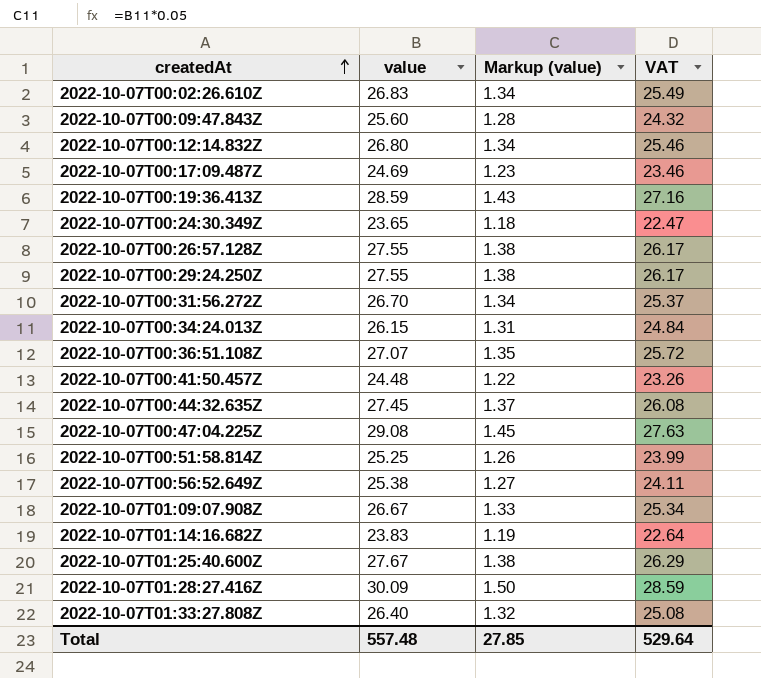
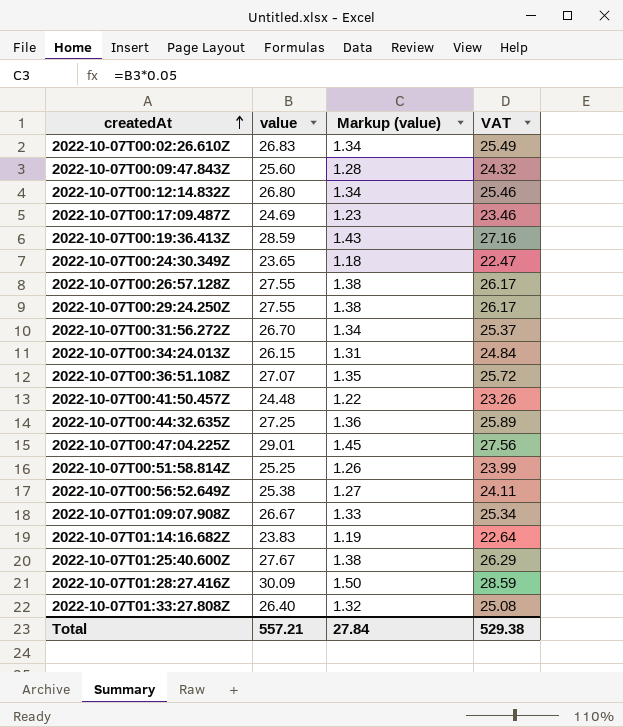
2022-10-07T00:44:32.635Z | value: 27.45 -> 27.25
2022-10-07T00:44:32.635Z | Markup (value): 1.37 -> 1.36
2022-10-07T00:44:32.635Z | VAT: 26.08 -> 25.89
2022-10-07T00:47:04.225Z | value: 29.08 -> 29.01
2022-10-07T00:47:04.225Z | VAT: 27.63 -> 27.56
Total | value: 557.48 -> 557.21
Total | Markup (value): 27.85 -> 27.84
Total | VAT: 529.64 -> 529.38

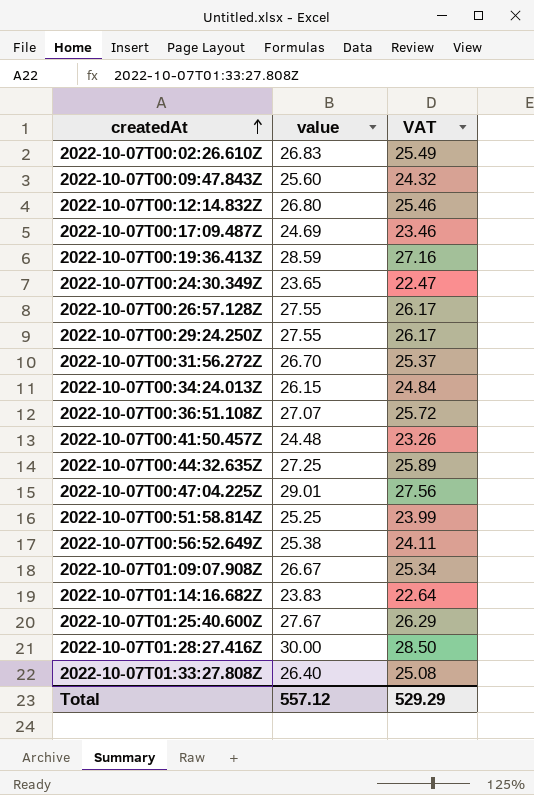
column Markup (value) | formula: [value] * 0.05 -> none
2022-10-07T01:28:27.416Z | value: 30.09 -> 30.00
2022-10-07T01:28:27.416Z | VAT: 28.59 -> 28.50
Total | value: 557.21 -> 557.12
Total | VAT: 529.38 -> 529.29

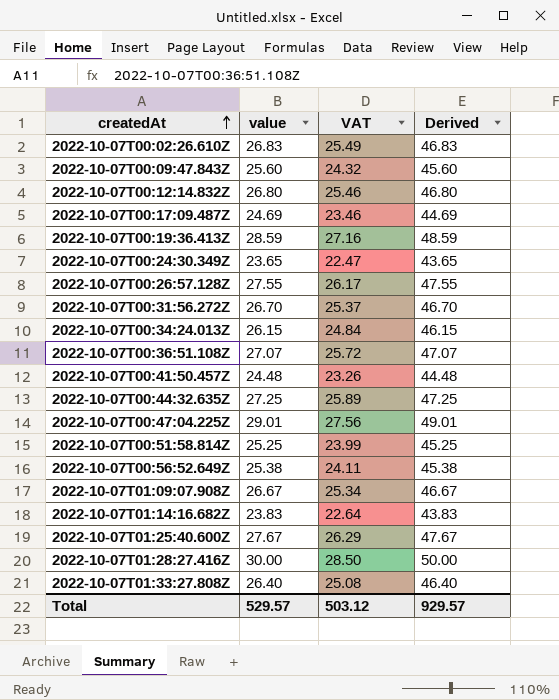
column Derived | formula: none -> [value] + 20
row 2022-10-07T00:29:24.250Z: 27.55 | 26.17 -> none
Total | value: 557.12 -> 529.57
Total | VAT: 529.29 -> 503.12

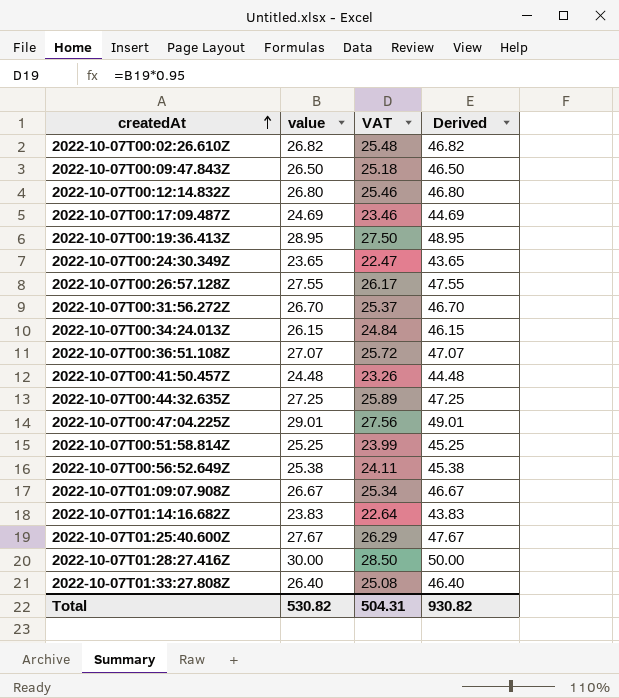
2022-10-07T00:02:26.610Z | value: 26.83 -> 26.82
2022-10-07T00:02:26.610Z | VAT: 25.49 -> 25.48
2022-10-07T00:02:26.610Z | Derived: 46.83 -> 46.82
2022-10-07T00:09:47.843Z | value: 25.60 -> 26.50
2022-10-07T00:09:47.843Z | VAT: 24.32 -> 25.18
2022-10-07T00:09:47.843Z | Derived: 45.60 -> 46.50
2022-10-07T00:19:36.413Z | value: 28.59 -> 28.95
2022-10-07T00:19:36.413Z | VAT: 27.16 -> 27.50
2022-10-07T00:19:36.413Z | Derived: 48.59 -> 48.95
Total | value: 529.57 -> 530.82
Total | VAT: 503.12 -> 504.31
Total | Derived: 929.57 -> 930.82

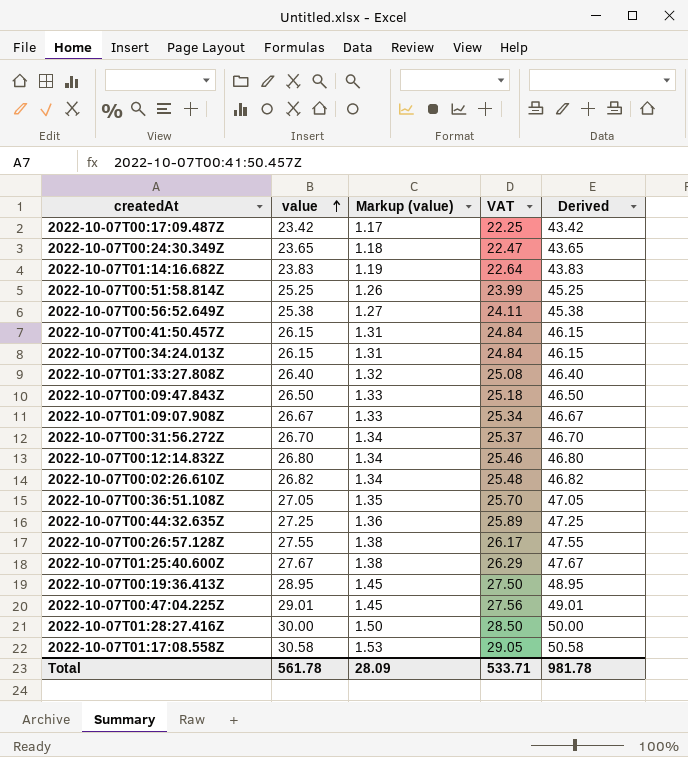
row order: createdAt ascending -> value ascending
column Markup (value) | formula: none -> [value] * 0.05
2022-10-07T00:17:09.487Z | value: 24.69 -> 23.42
2022-10-07T00:17:09.487Z | VAT: 23.46 -> 22.25
2022-10-07T00:17:09.487Z | Derived: 44.69 -> 43.42
2022-10-07T00:41:50.457Z | value: 24.48 -> 26.15
2022-10-07T00:41:50.457Z | VAT: 23.26 -> 24.84
2022-10-07T00:41:50.457Z | Derived: 44.48 -> 46.15
2022-10-07T00:36:51.108Z | value: 27.07 -> 27.05
2022-10-07T00:36:51.108Z | VAT: 25.72 -> 25.70
2022-10-07T00:36:51.108Z | Derived: 47.07 -> 47.05
row 2022-10-07T01:17:08.558Z: none -> 30.58 | 1.53 | 29.05 | 50.58
Total | value: 530.82 -> 561.78
Total | VAT: 504.31 -> 533.71
Total | Derived: 930.82 -> 981.78

